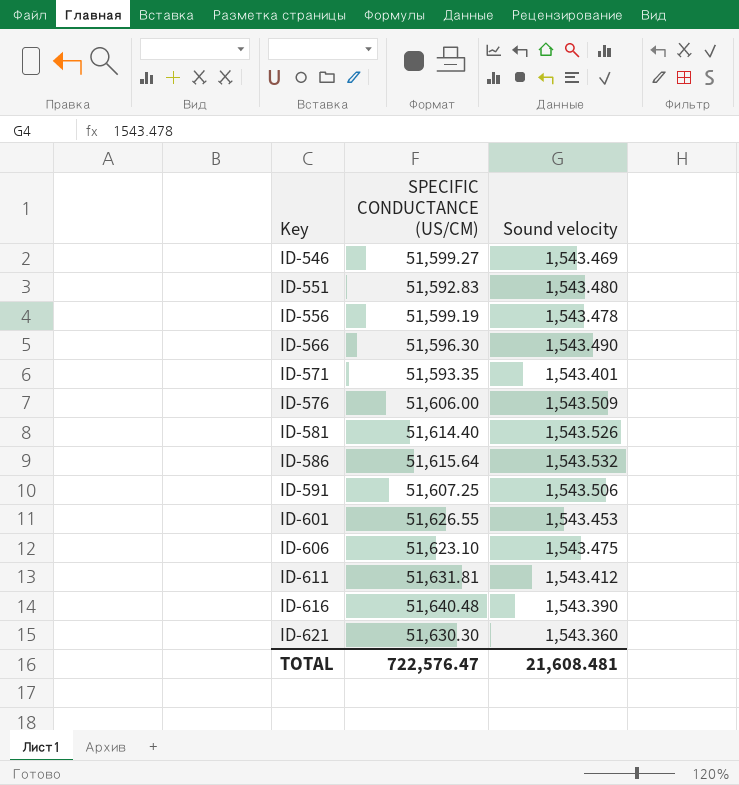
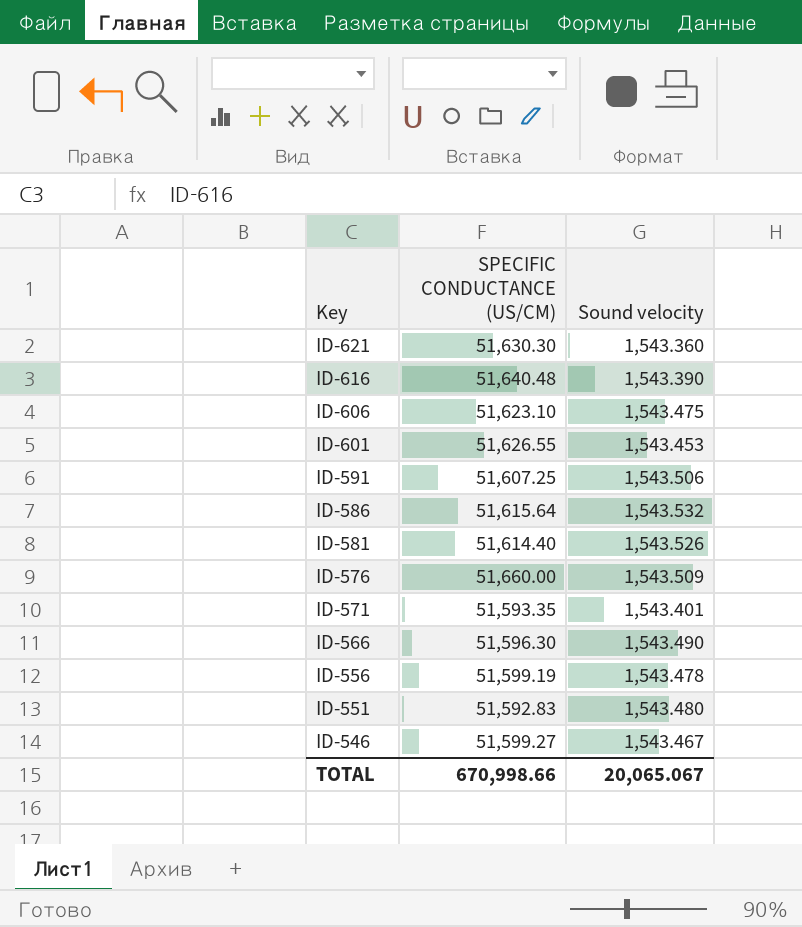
row order: Key ascending -> Key descending
row ID-611: 51,631.81 | 1,543.412 -> none
ID-576 | SPECIFIC CONDUCTANCE (US/CM): 51,606.00 -> 51,660.00
ID-546 | Sound velocity: 1,543.469 -> 1,543.467
TOTAL | SPECIFIC CONDUCTANCE (US/CM): 722,576.47 -> 670,998.66
TOTAL | Sound velocity: 21,608.481 -> 20,065.067

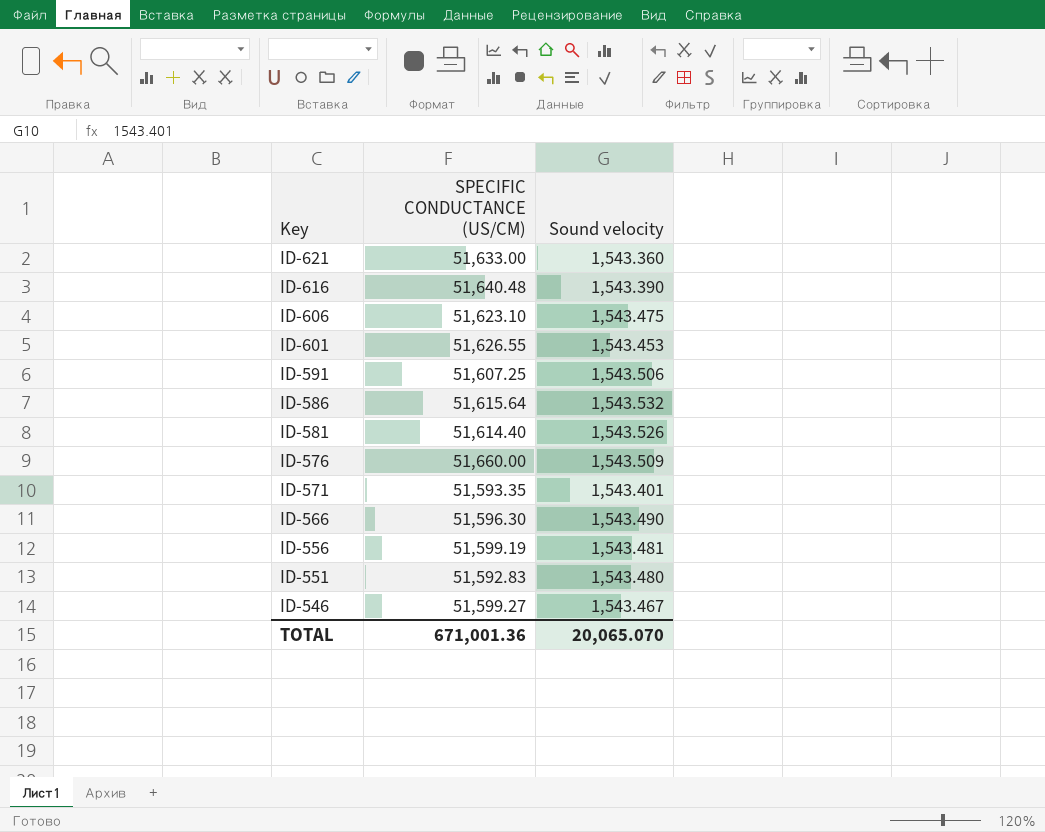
ID-621 | SPECIFIC CONDUCTANCE (US/CM): 51,630.30 -> 51,633.00
ID-556 | Sound velocity: 1,543.478 -> 1,543.481
TOTAL | SPECIFIC CONDUCTANCE (US/CM): 670,998.66 -> 671,001.36
TOTAL | Sound velocity: 20,065.067 -> 20,065.070

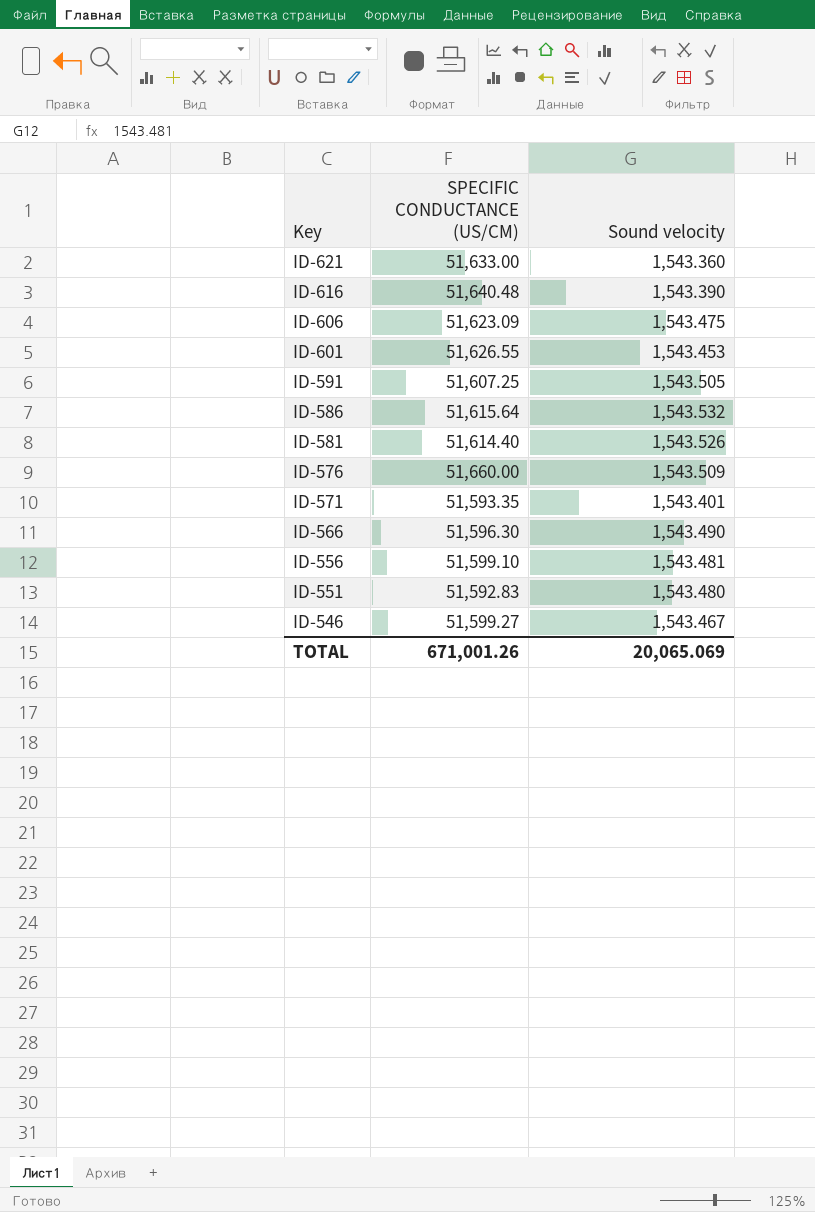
ID-606 | SPECIFIC CONDUCTANCE (US/CM): 51,623.10 -> 51,623.09
ID-591 | Sound velocity: 1,543.506 -> 1,543.505
ID-556 | SPECIFIC CONDUCTANCE (US/CM): 51,599.19 -> 51,599.10
TOTAL | SPECIFIC CONDUCTANCE (US/CM): 671,001.36 -> 671,001.26
TOTAL | Sound velocity: 20,065.070 -> 20,065.069

